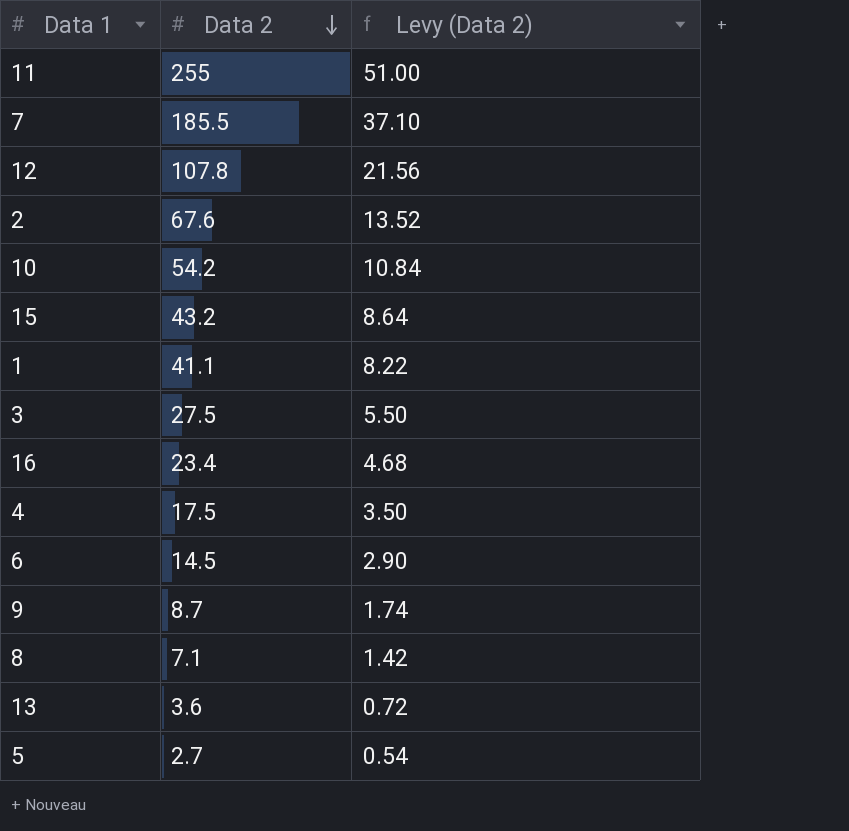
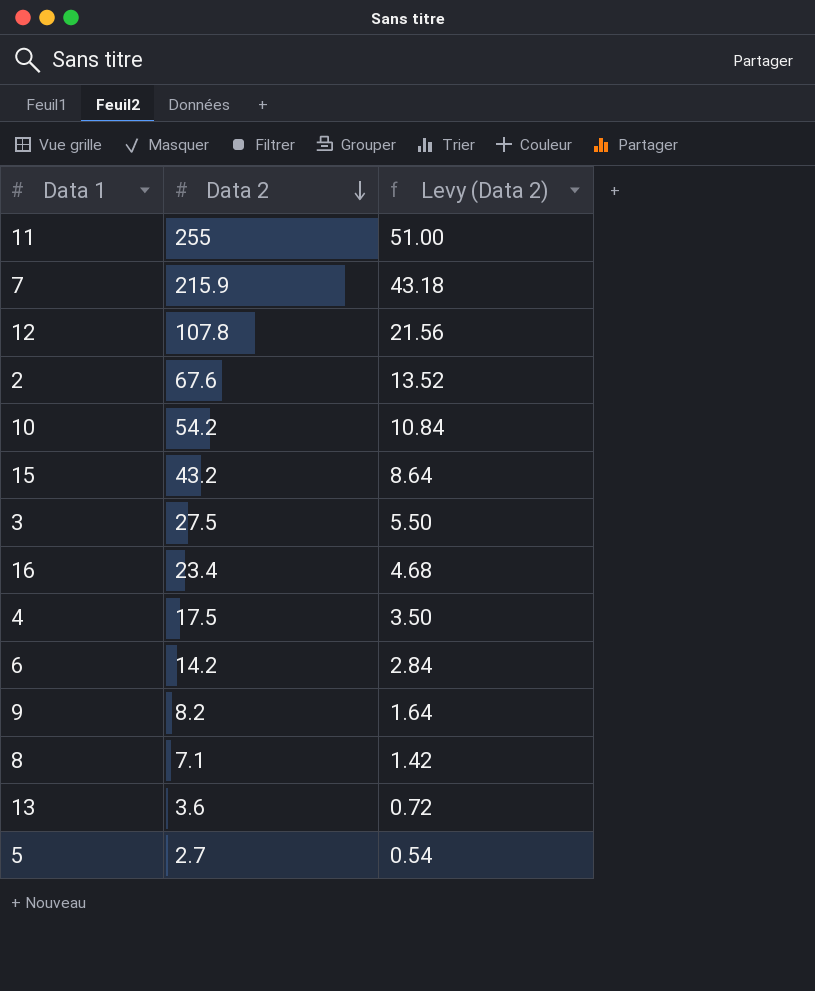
row 1: 41.1 | 8.22 -> none
7 | Data 2: 185.5 -> 215.9
7 | Levy (Data 2): 37.10 -> 43.18
6 | Data 2: 14.5 -> 14.2
6 | Levy (Data 2): 2.90 -> 2.84
9 | Data 2: 8.7 -> 8.2
9 | Levy (Data 2): 1.74 -> 1.64

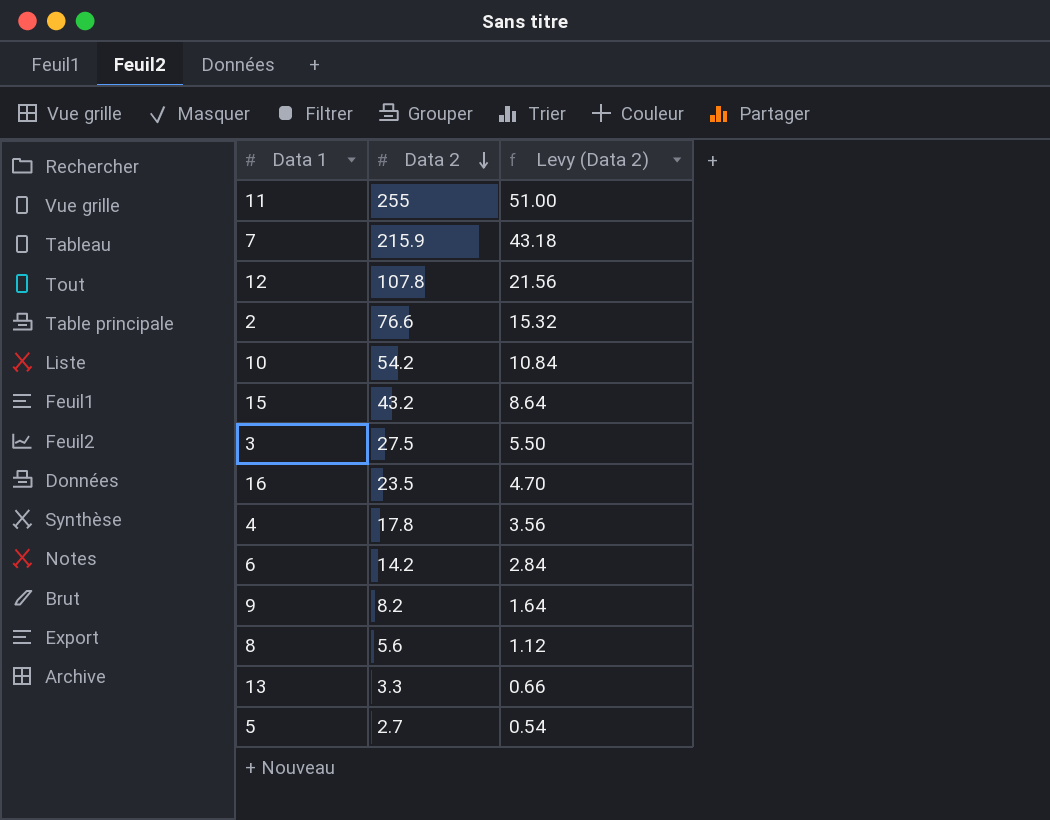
2 | Data 2: 67.6 -> 76.6
2 | Levy (Data 2): 13.52 -> 15.32
16 | Data 2: 23.4 -> 23.5
16 | Levy (Data 2): 4.68 -> 4.70
4 | Data 2: 17.5 -> 17.8
4 | Levy (Data 2): 3.50 -> 3.56
8 | Data 2: 7.1 -> 5.6
8 | Levy (Data 2): 1.42 -> 1.12
13 | Data 2: 3.6 -> 3.3
13 | Levy (Data 2): 0.72 -> 0.66

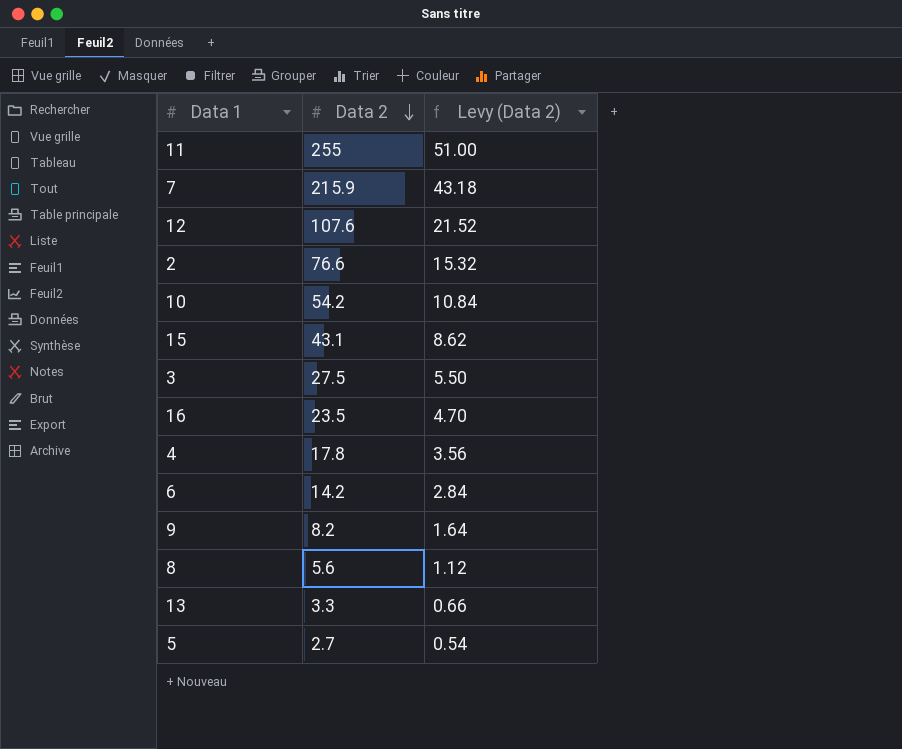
12 | Data 2: 107.8 -> 107.6
12 | Levy (Data 2): 21.56 -> 21.52
15 | Data 2: 43.2 -> 43.1
15 | Levy (Data 2): 8.64 -> 8.62

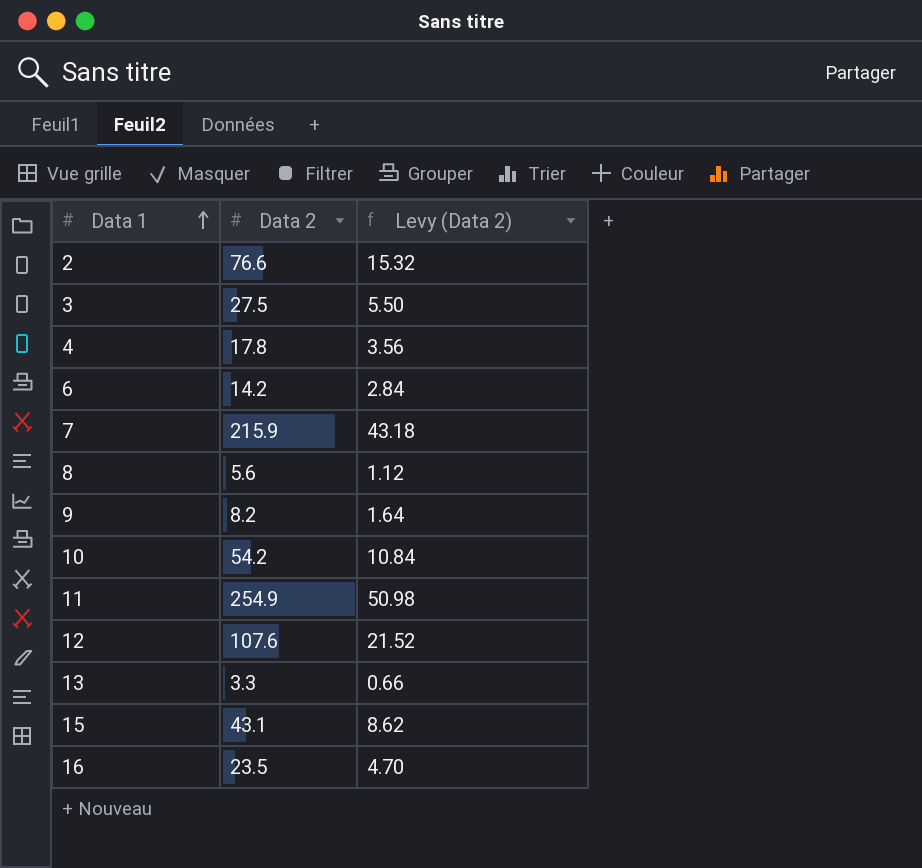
row order: Data 2 descending -> Data 1 ascending
row 5: 2.7 | 0.54 -> none
11 | Data 2: 255 -> 254.9
11 | Levy (Data 2): 51.00 -> 50.98

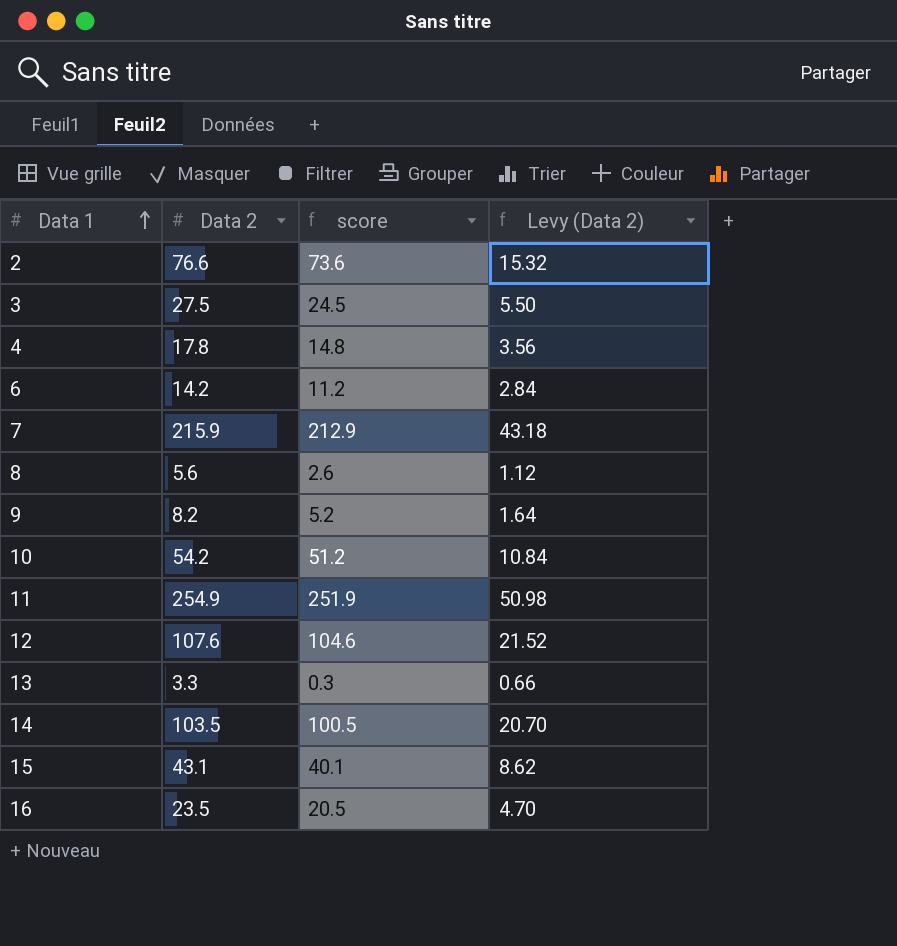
column score | formula: none -> [Data 2] - 3
row 14: none -> 103.5 | 100.5 | 20.70

